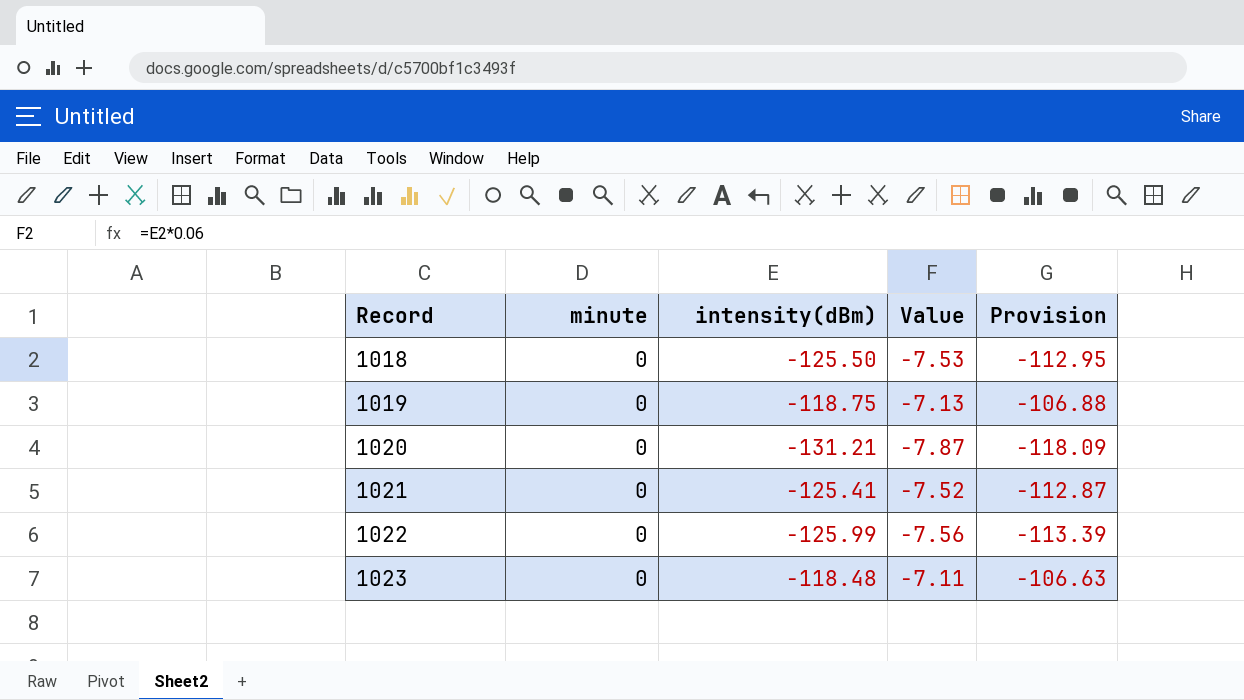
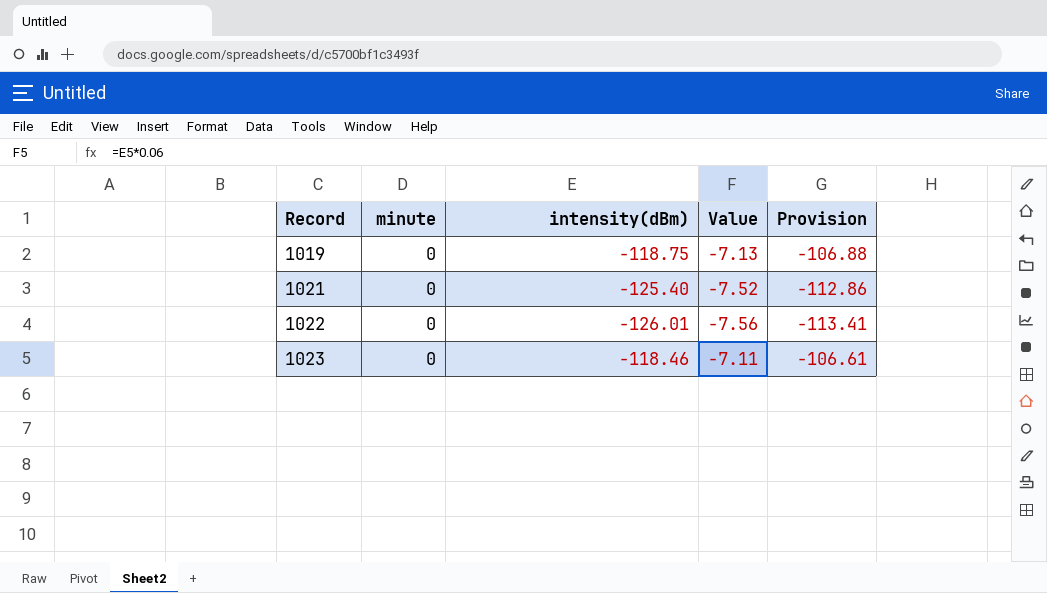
row 1018: 0 | -125.50 | -7.53 | -112.95 -> none
row 1020: 0 | -131.21 | -7.87 | -118.09 -> none
1021 | intensity(dBm): -125.41 -> -125.40
1021 | Provision: -112.87 -> -112.86
1022 | intensity(dBm): -125.99 -> -126.01
1022 | Provision: -113.39 -> -113.41
1023 | intensity(dBm): -118.48 -> -118.46
1023 | Provision: -106.63 -> -106.61

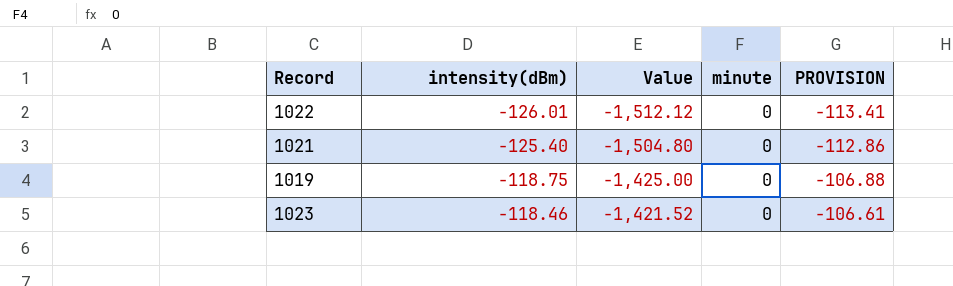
row order: Record ascending -> intensity(dBm) ascending
column Value | formula: [intensity(dBm)] * 0.06 -> [intensity(dBm)] * 12
column minute | position: 2 -> 4
column name: Provision -> PROVISION

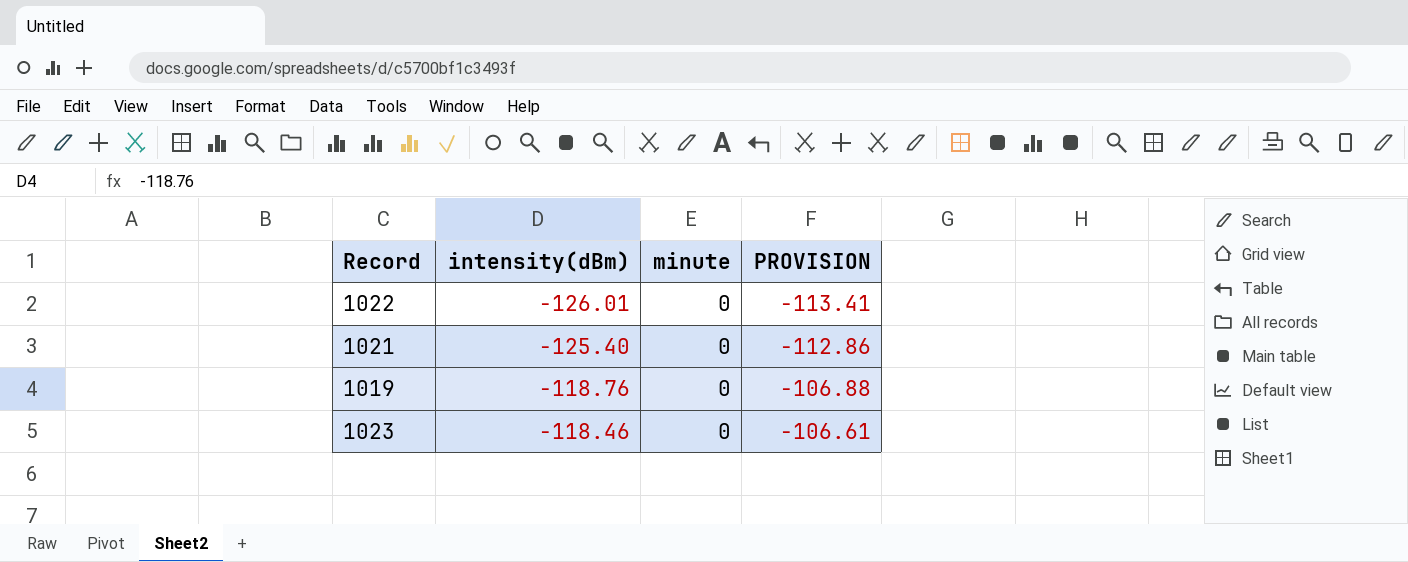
column Value | formula: [intensity(dBm)] * 12 -> none
1019 | intensity(dBm): -118.75 -> -118.76

